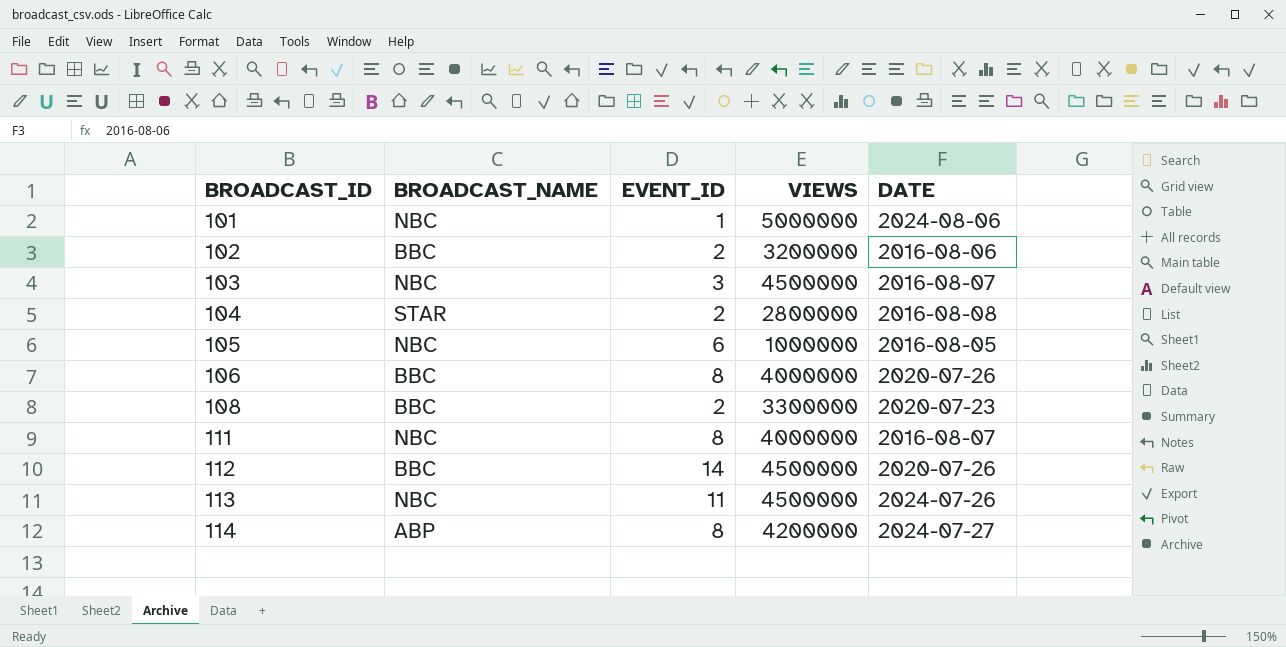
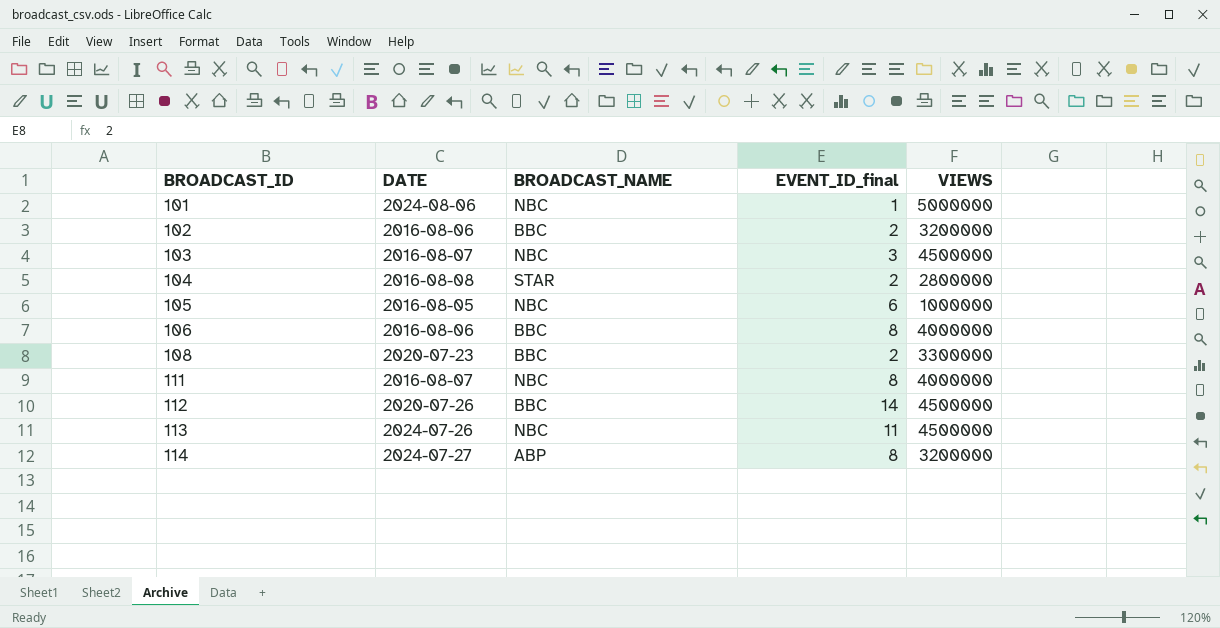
column DATE | position: 5 -> 2
column name: EVENT_ID -> EVENT_ID_final
106 | DATE: 2020-07-26 -> 2016-08-06
114 | VIEWS: 4200000 -> 3200000

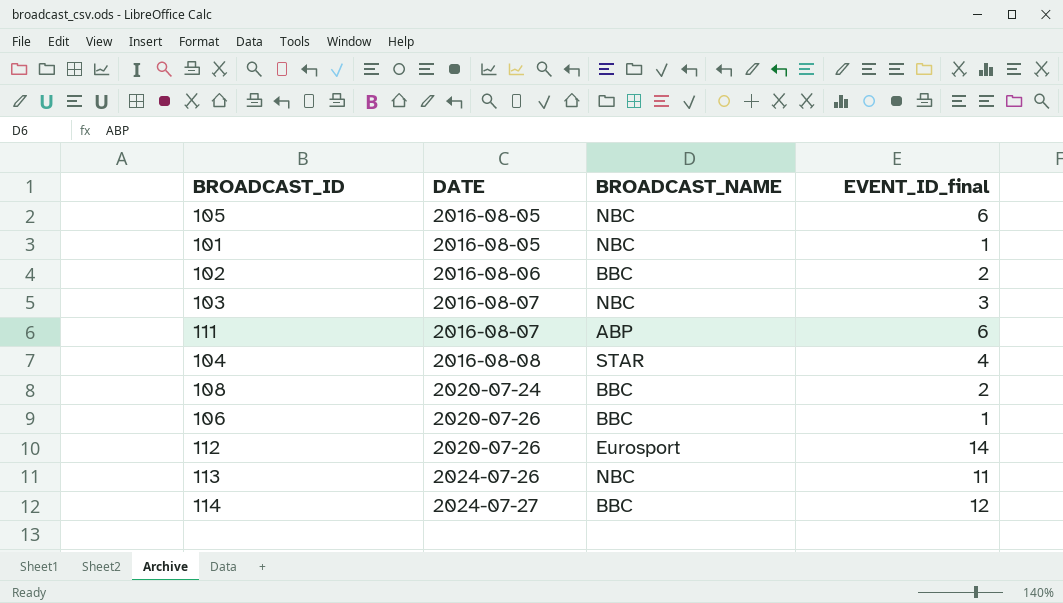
row order: BROADCAST_ID ascending -> DATE ascending
column VIEWS | position: 5 -> none
101 | DATE: 2024-08-06 -> 2016-08-05
111 | BROADCAST_NAME: NBC -> ABP
111 | EVENT_ID_final: 8 -> 6
104 | EVENT_ID_final: 2 -> 4
108 | DATE: 2020-07-23 -> 2020-07-24
106 | DATE: 2016-08-06 -> 2020-07-26
106 | EVENT_ID_final: 8 -> 1
112 | BROADCAST_NAME: BBC -> Eurosport
114 | BROADCAST_NAME: ABP -> BBC
114 | EVENT_ID_final: 8 -> 12

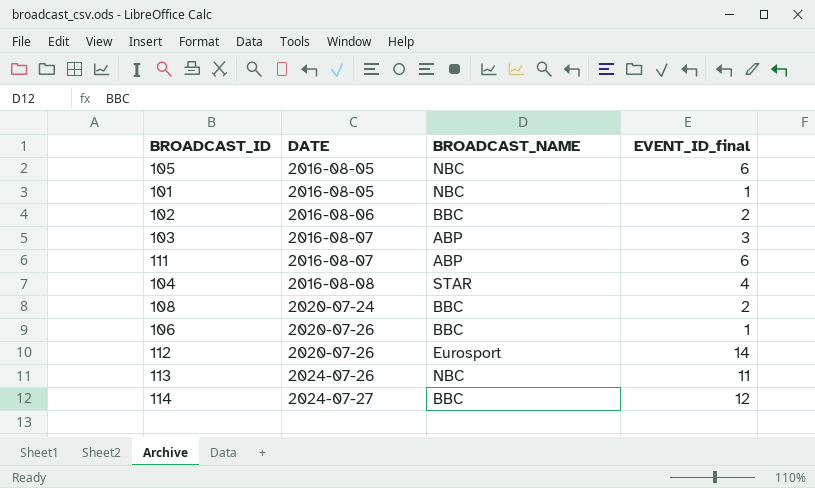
103 | BROADCAST_NAME: NBC -> ABP

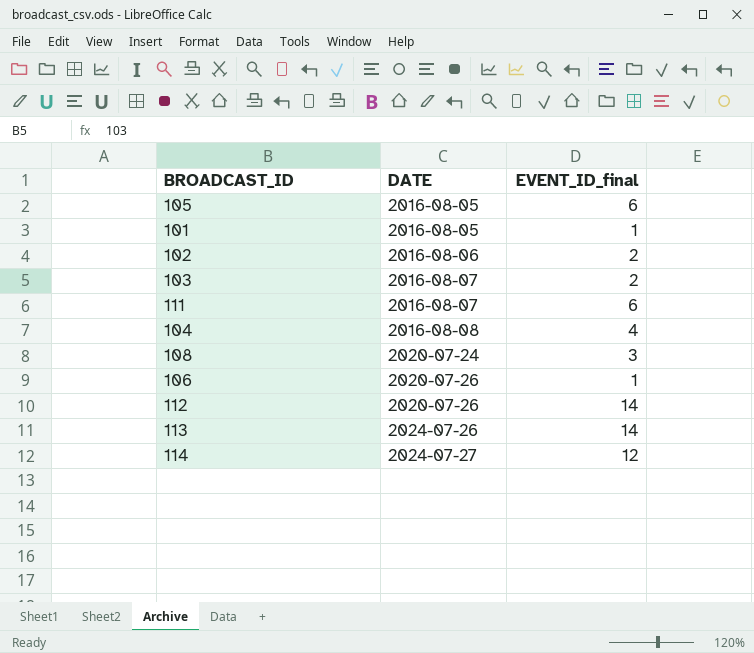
column BROADCAST_NAME | position: 3 -> none
103 | EVENT_ID_final: 3 -> 2
108 | EVENT_ID_final: 2 -> 3
113 | EVENT_ID_final: 11 -> 14

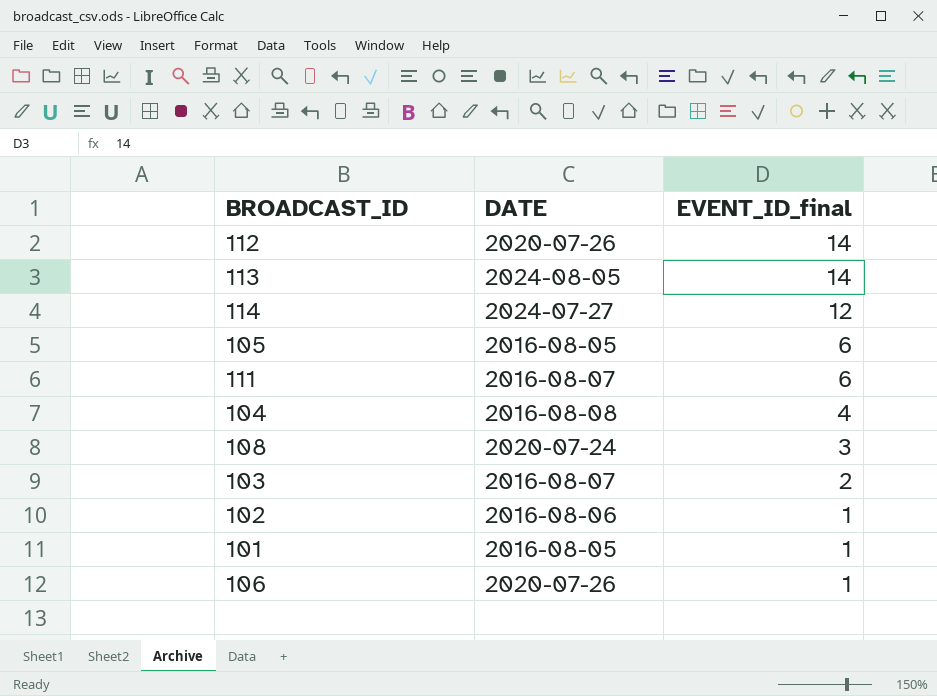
row order: DATE ascending -> EVENT_ID_final descending
113 | DATE: 2024-07-26 -> 2024-08-05
102 | EVENT_ID_final: 2 -> 1

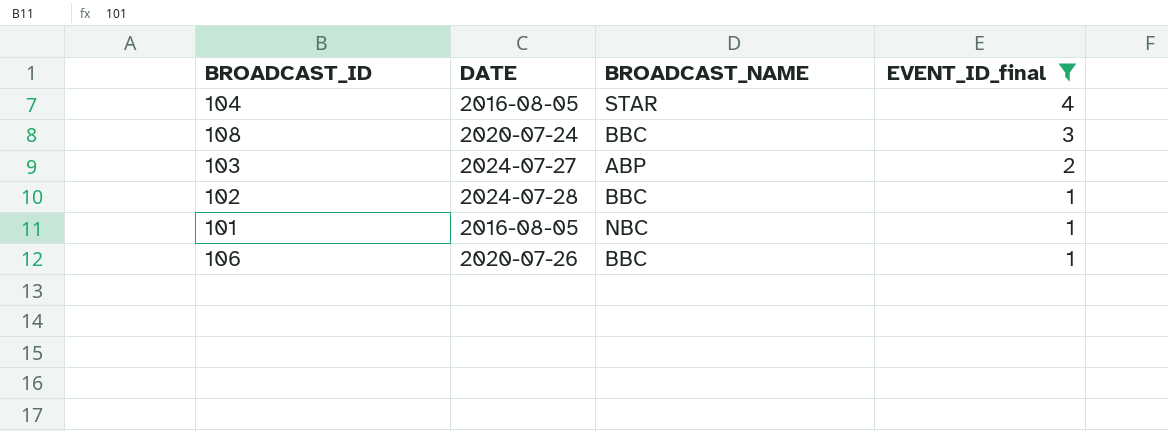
filter: none -> EVENT_ID_final <= 4
column BROADCAST_NAME | position: none -> 3
104 | DATE: 2016-08-08 -> 2016-08-05
103 | DATE: 2016-08-07 -> 2024-07-27
102 | DATE: 2016-08-06 -> 2024-07-28

